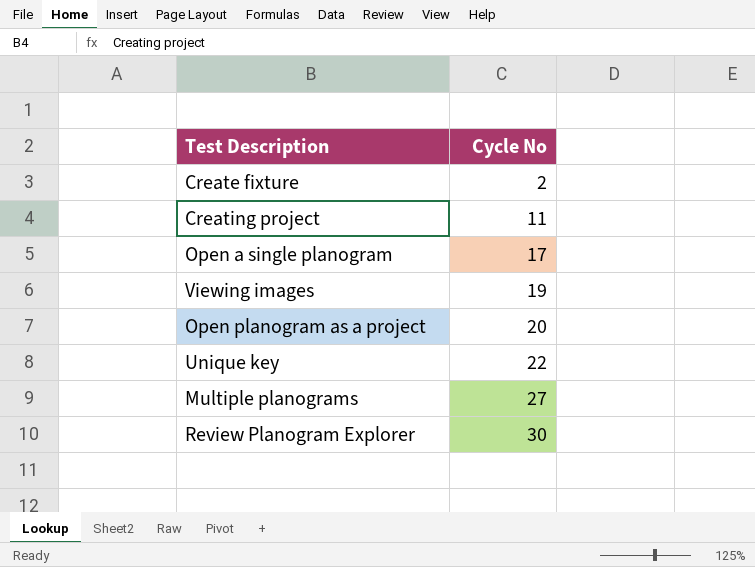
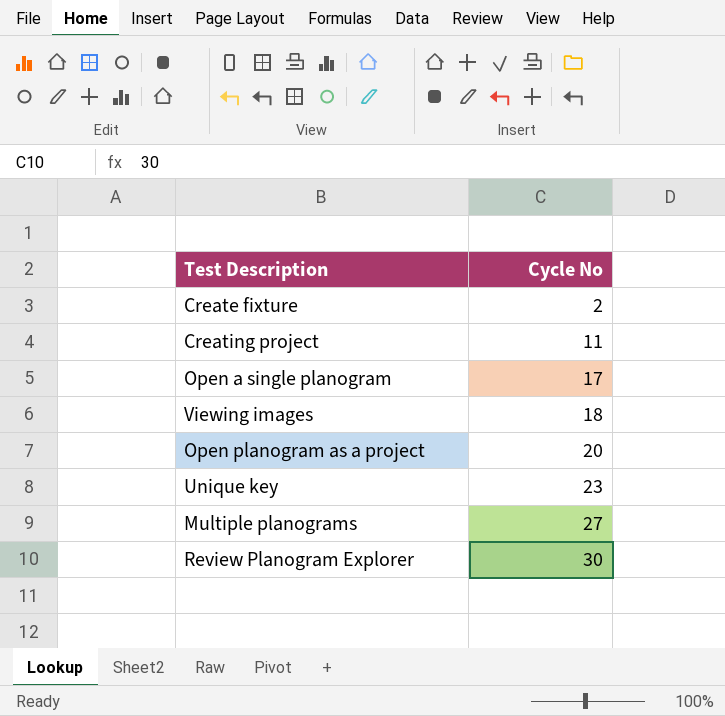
Viewing images | Cycle No: 19 -> 18
Unique key | Cycle No: 22 -> 23

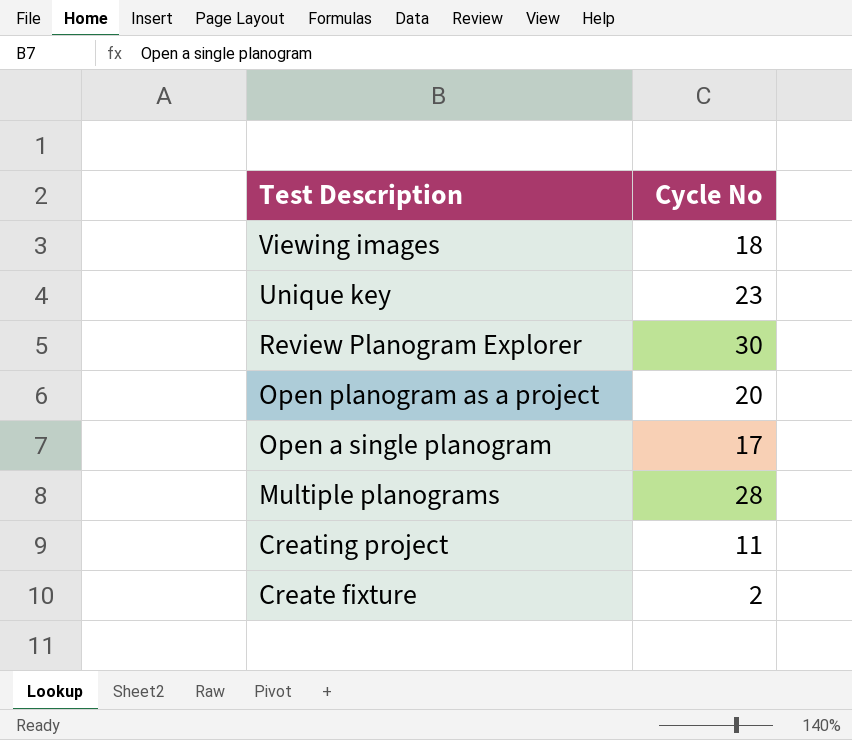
row order: Cycle No ascending -> Test Description descending
Multiple planograms | Cycle No: 27 -> 28

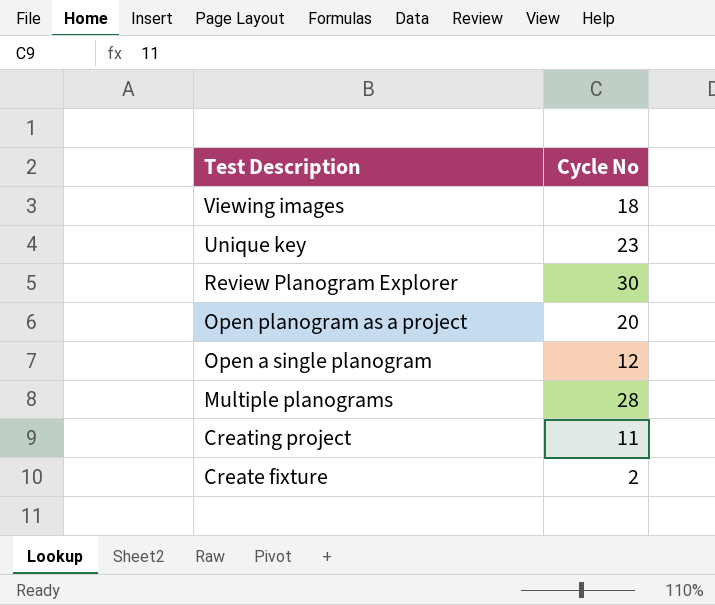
Open a single planogram | Cycle No: 17 -> 12

